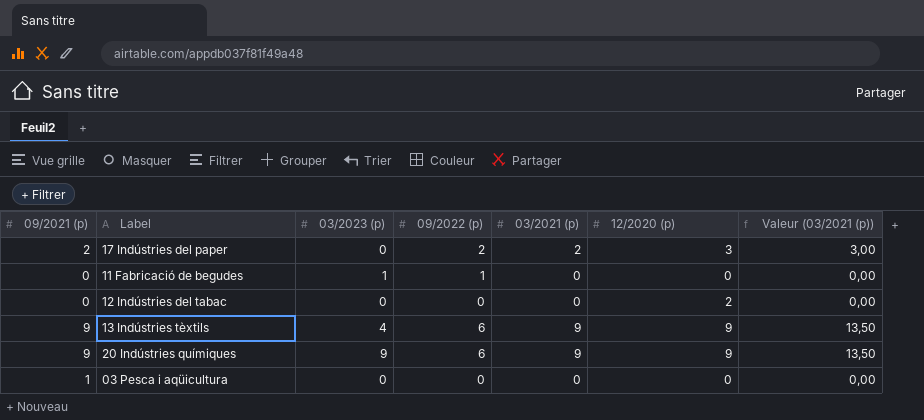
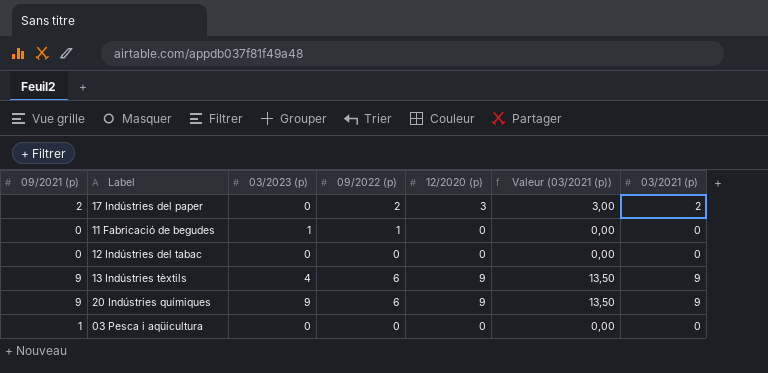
column 03/2021 (p) | position: 5 -> 7
12 Indústries del tabac | 12/2020 (p): 2 -> 0

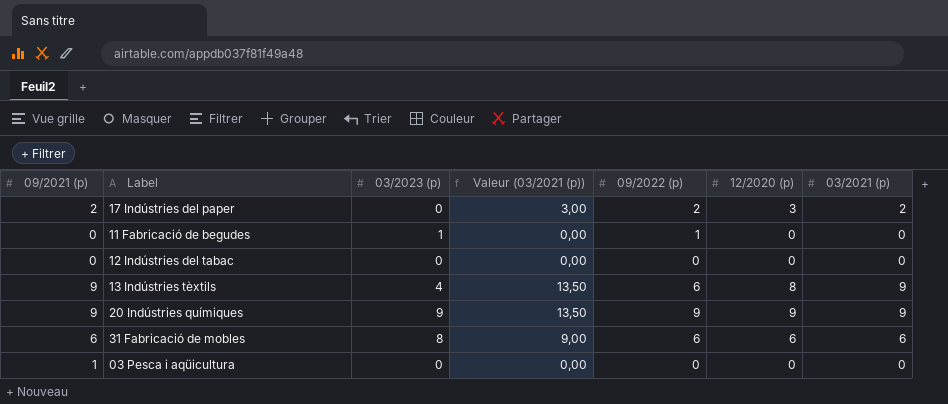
column Valeur (03/2021 (p)) | position: 6 -> 4
13 Indústries tèxtils | 12/2020 (p): 9 -> 8
20 Indústries químiques | 09/2022 (p): 6 -> 9
row 31 Fabricació de mobles: none -> 6 | 8 | 9,00 | 6 | 6 | 6

